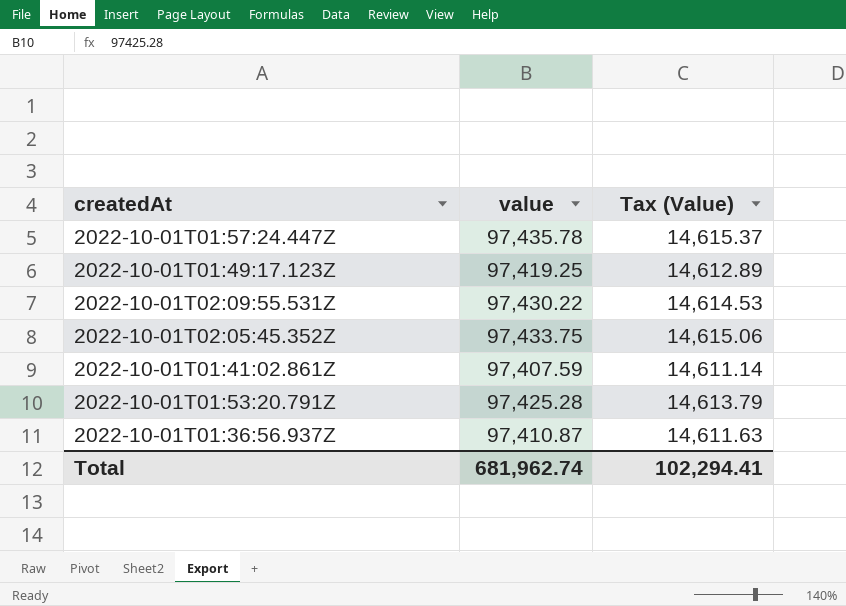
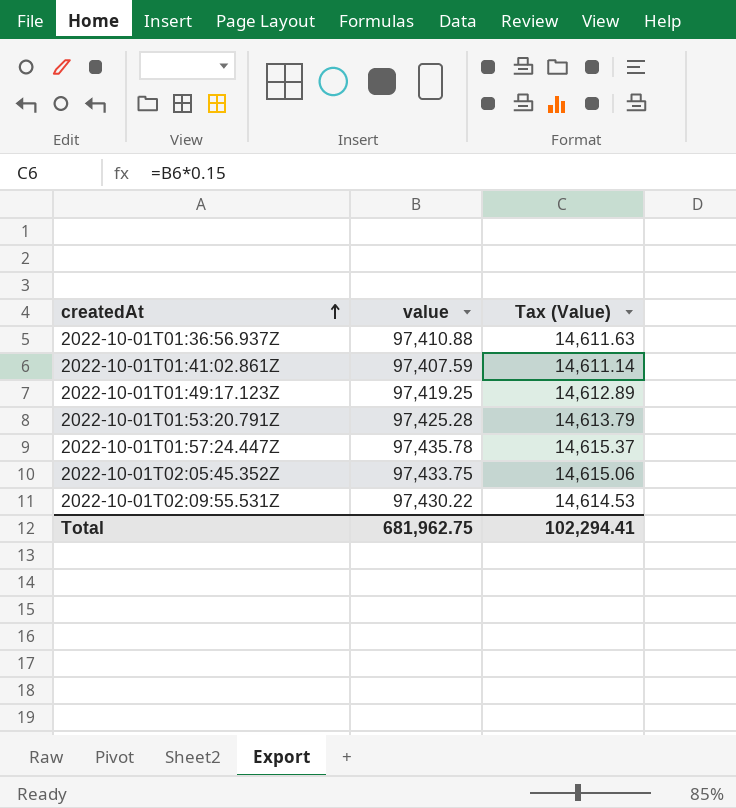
row order: none -> createdAt ascending
2022-10-01T01:36:56.937Z | value: 97,410.87 -> 97,410.88
Total | value: 681,962.74 -> 681,962.75

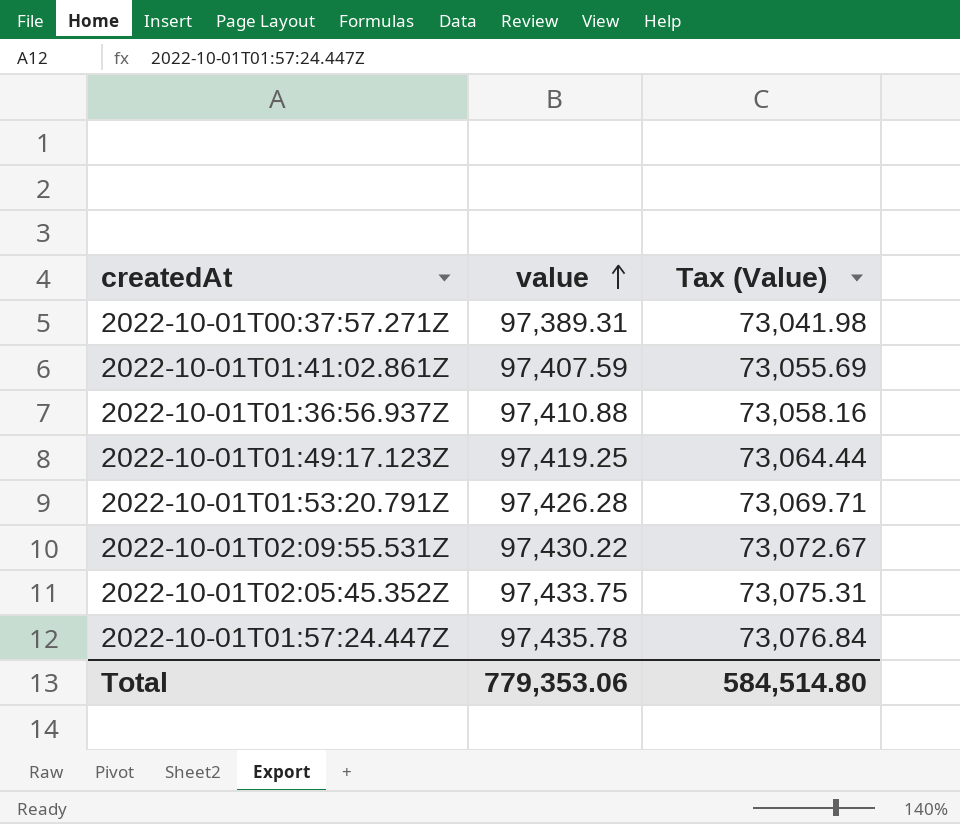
row order: createdAt ascending -> value ascending
column Tax (Value) | formula: [value] * 0.15 -> [value] * 0.75
row 2022-10-01T00:37:57.271Z: none -> 97,389.31 | 73,041.98
2022-10-01T01:53:20.791Z | value: 97,425.28 -> 97,426.28
Total | value: 681,962.75 -> 779,353.06
Total | Tax (Value): 102,294.41 -> 584,514.80

